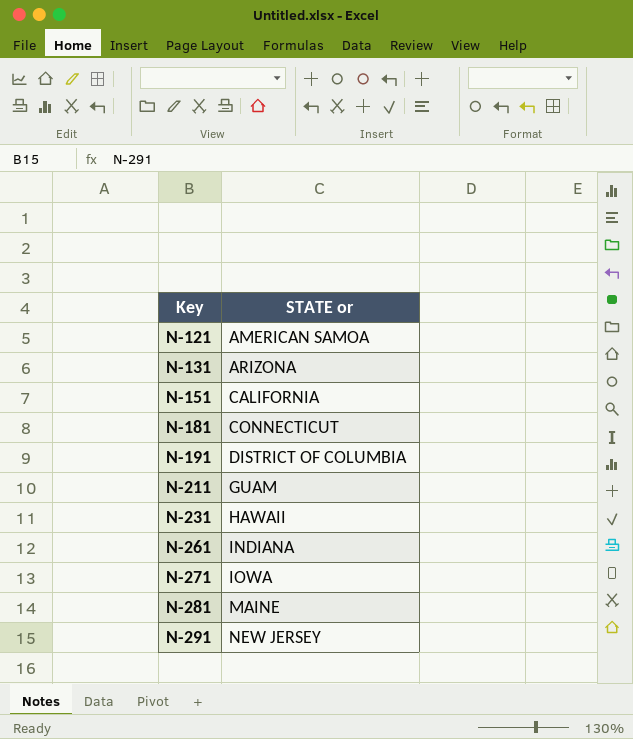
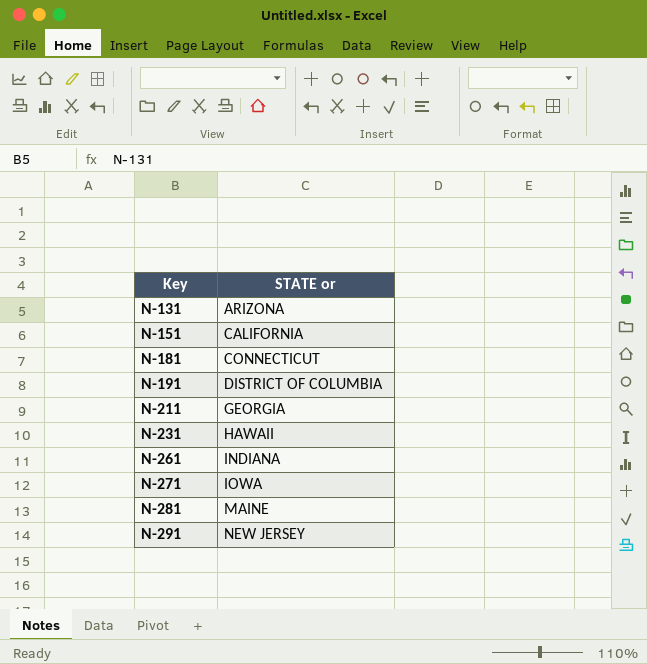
row N-121: AMERICAN SAMOA -> none
N-211 | STATE or: GUAM -> GEORGIA

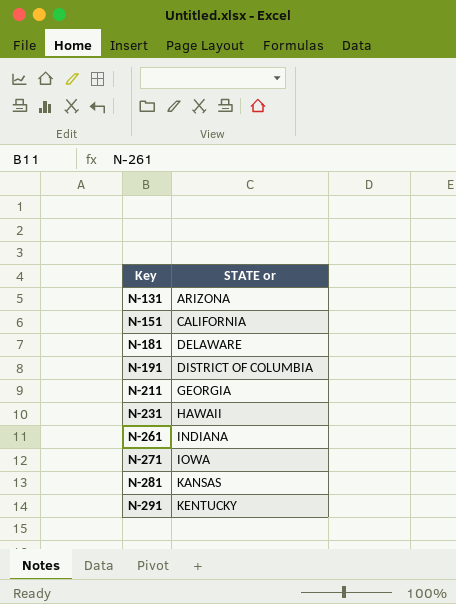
N-181 | STATE or: CONNECTICUT -> DELAWARE
N-281 | STATE or: MAINE -> KANSAS
N-291 | STATE or: NEW JERSEY -> KENTUCKY

